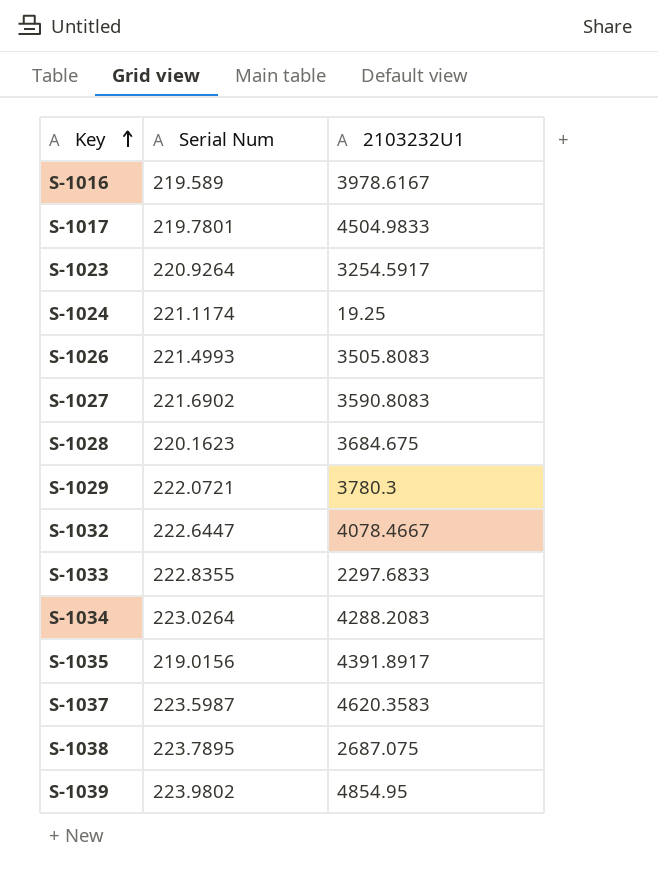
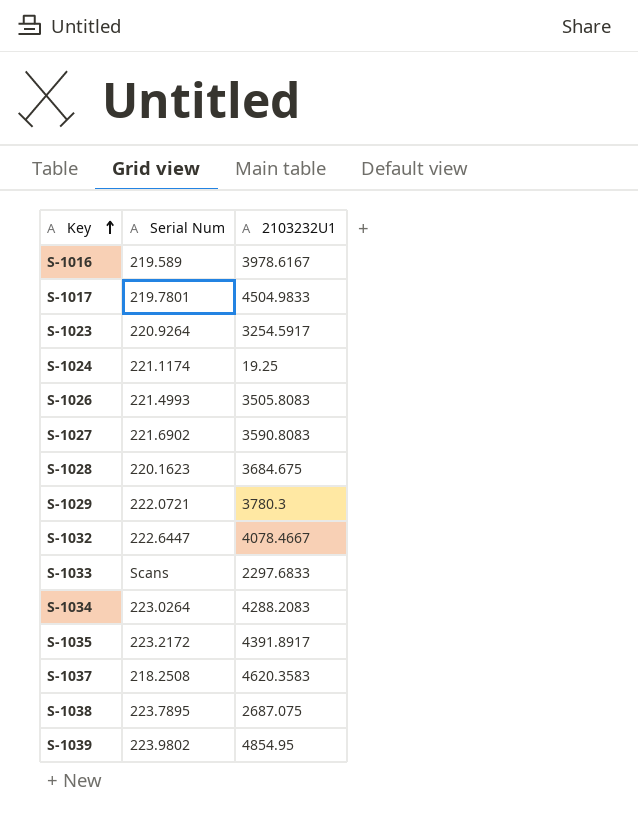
S-1033 | Serial Num: 222.8355 -> Scans
S-1035 | Serial Num: 219.0156 -> 223.2172
S-1037 | Serial Num: 223.5987 -> 218.2508

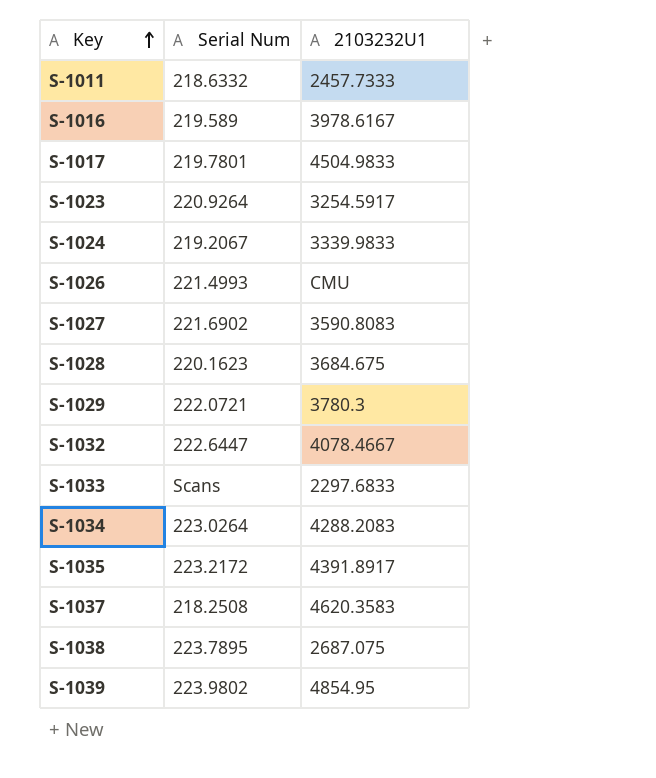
row S-1011: none -> 218.6332 | 2457.7333
S-1024 | Serial Num: 221.1174 -> 219.2067
S-1024 | 2103232U1: 19.25 -> 3339.9833
S-1026 | 2103232U1: 3505.8083 -> CMU

